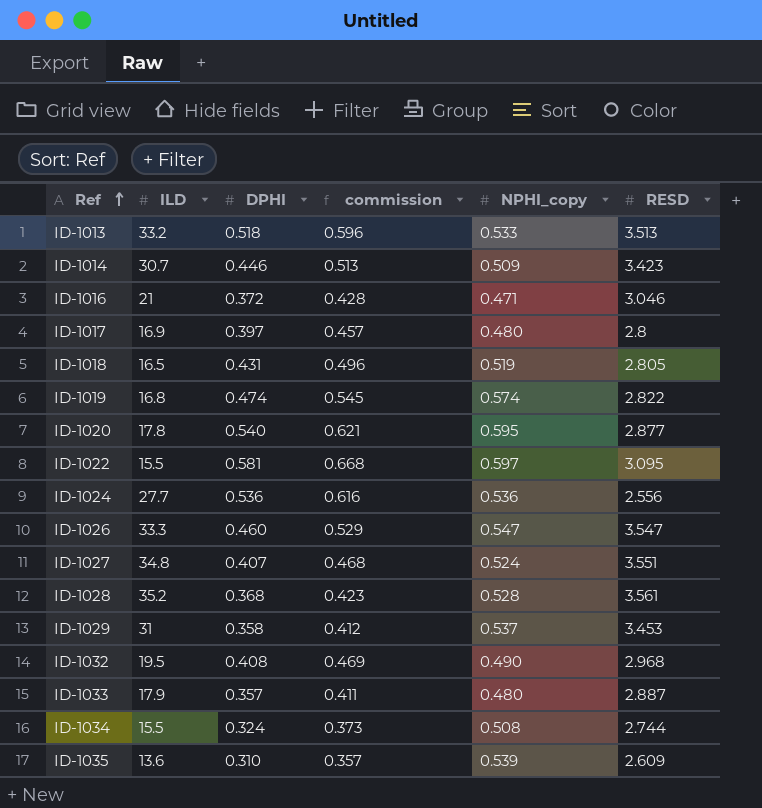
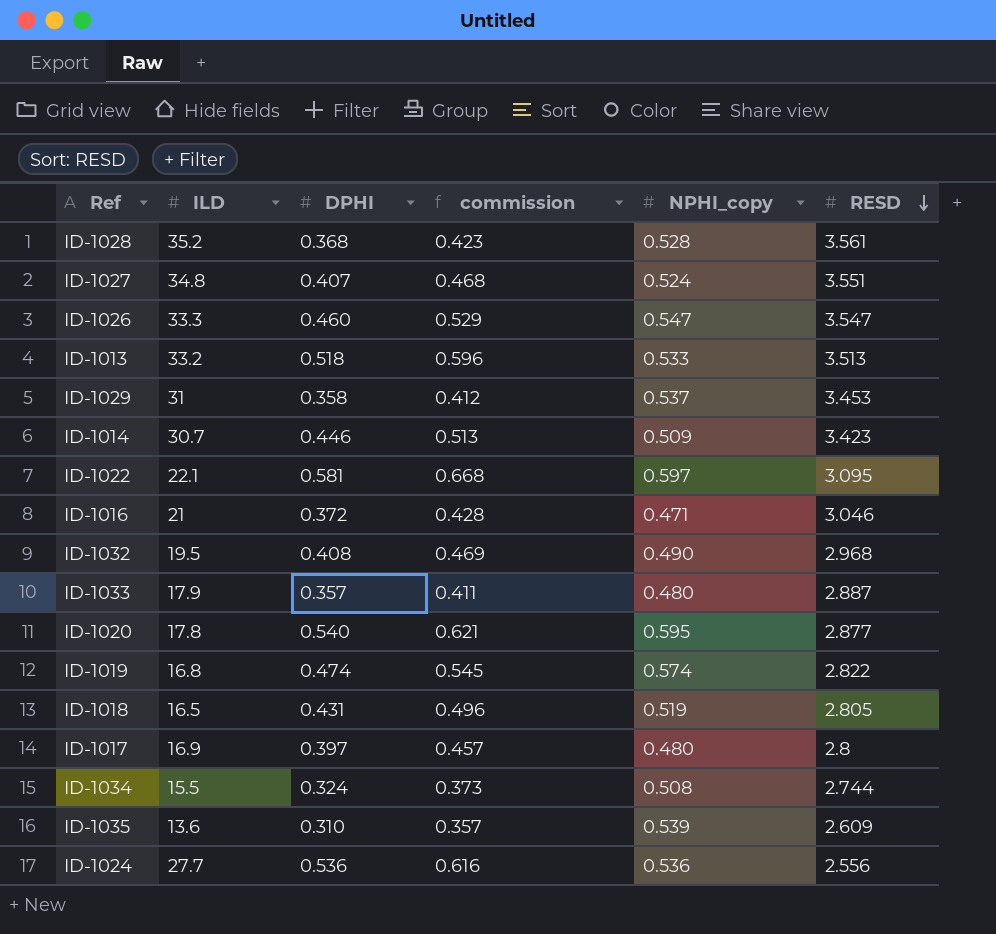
row order: Ref ascending -> RESD descending
ID-1022 | ILD: 15.5 -> 22.1

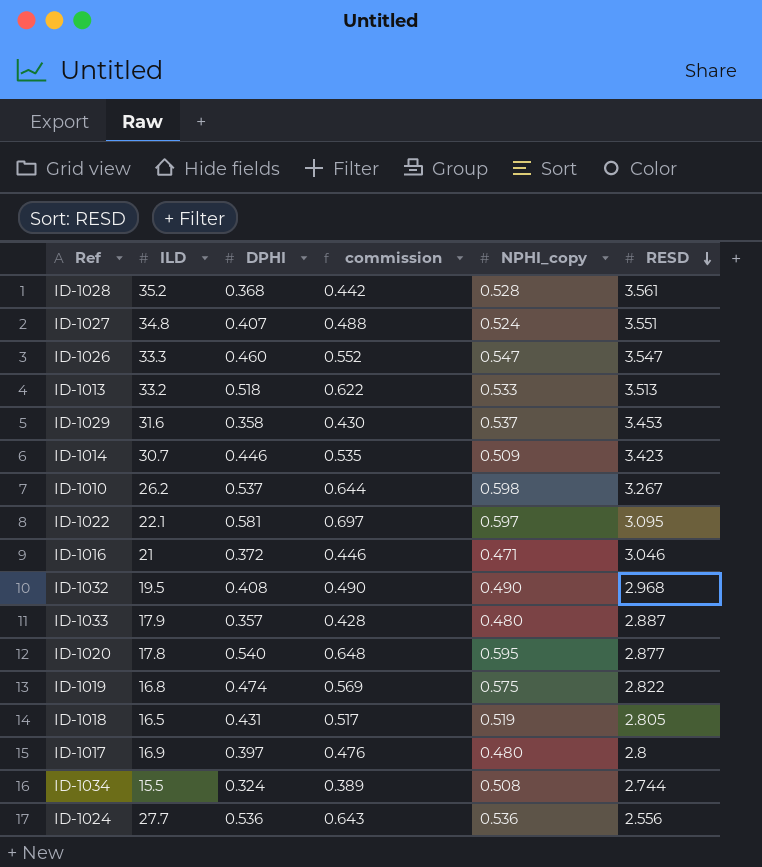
column commission | formula: [DPHI] * 1.15 -> [DPHI] * 1.2
row ID-1035: 13.6 | 0.310 | 0.357 | 0.539 | 2.609 -> none
ID-1029 | ILD: 31 -> 31.6
row ID-1010: none -> 26.2 | 0.537 | 0.644 | 0.598 | 3.267
ID-1019 | NPHI_copy: 0.574 -> 0.575

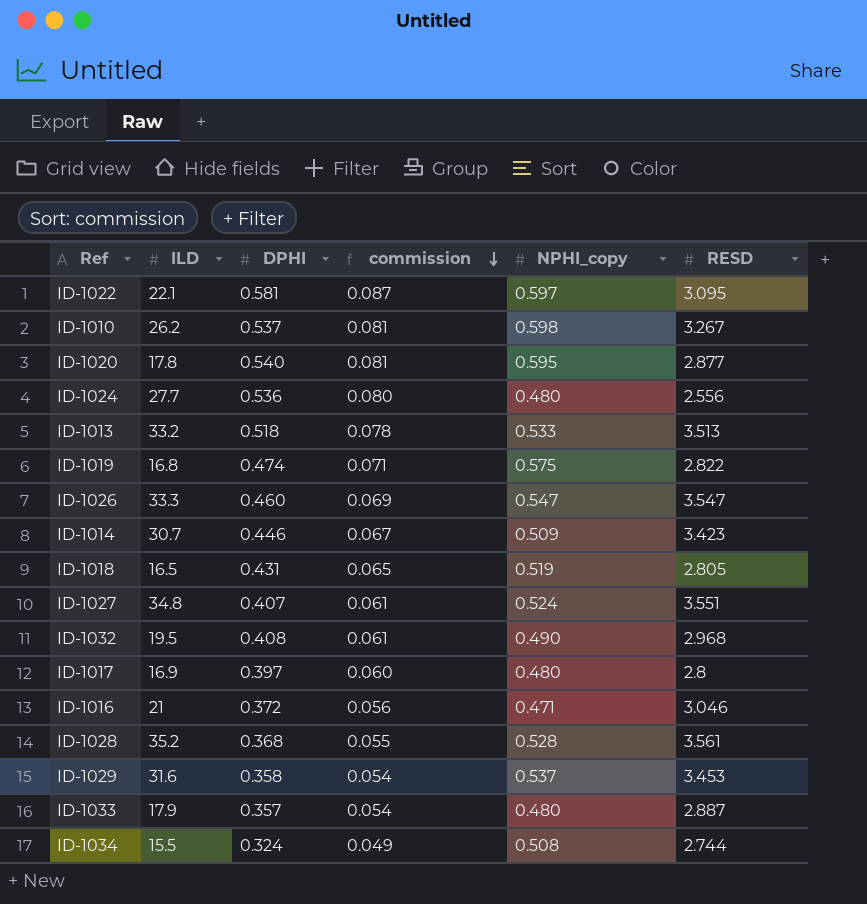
row order: RESD descending -> commission descending
column commission | formula: [DPHI] * 1.2 -> [DPHI] * 0.15
ID-1024 | NPHI_copy: 0.536 -> 0.480

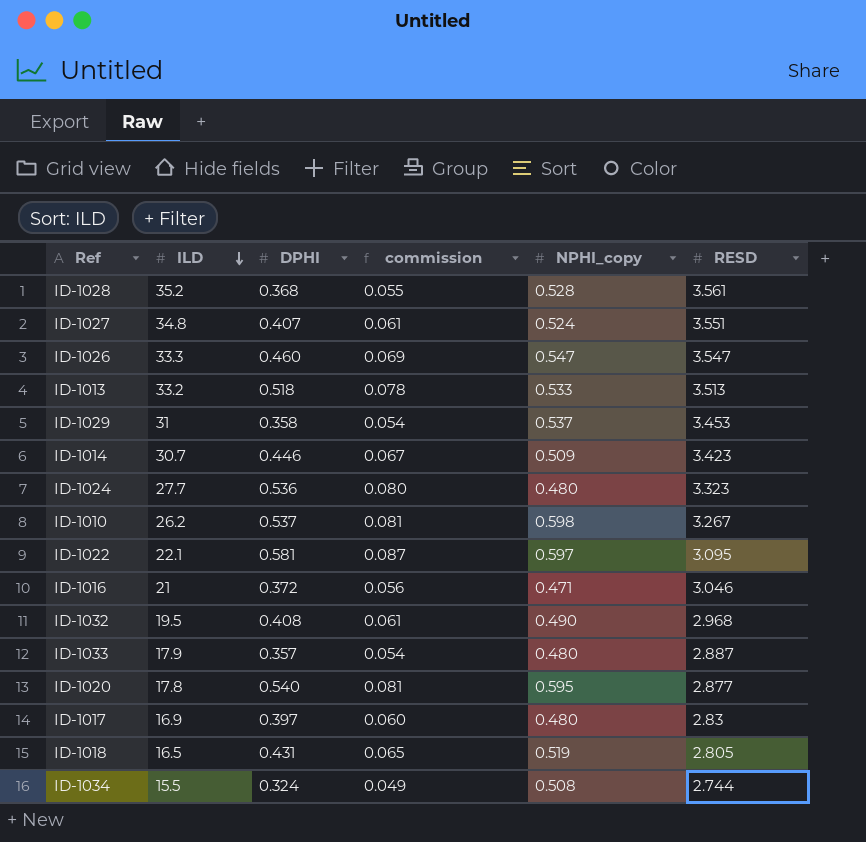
row order: commission descending -> ILD descending
row ID-1019: 16.8 | 0.474 | 0.071 | 0.575 | 2.822 -> none
ID-1029 | ILD: 31.6 -> 31
ID-1024 | RESD: 2.556 -> 3.323
ID-1017 | RESD: 2.8 -> 2.83

